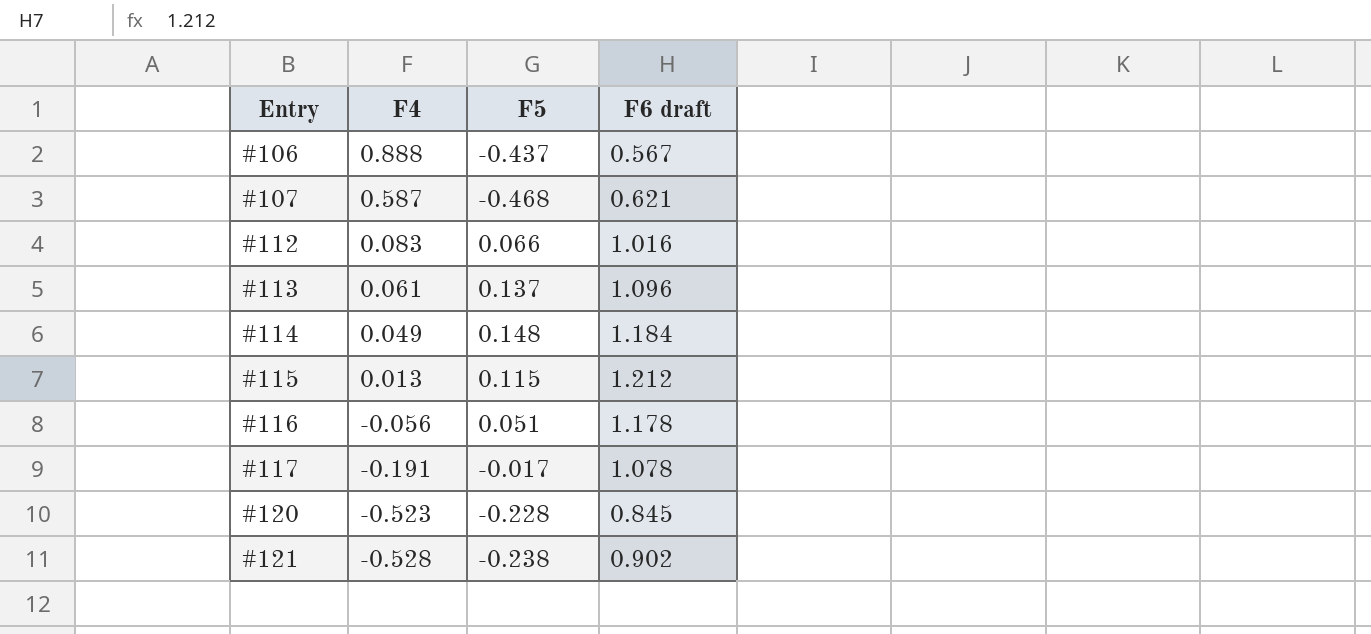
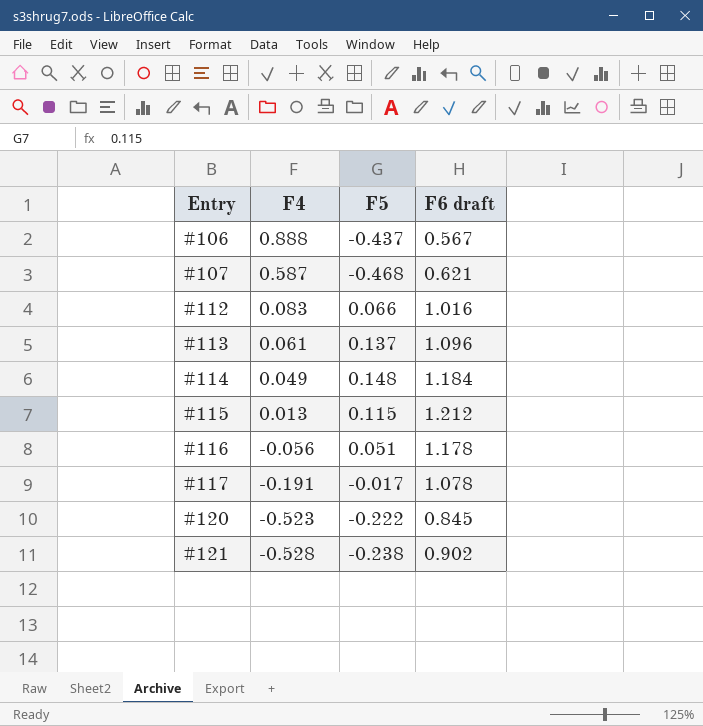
#120 | F5: -0.228 -> -0.222

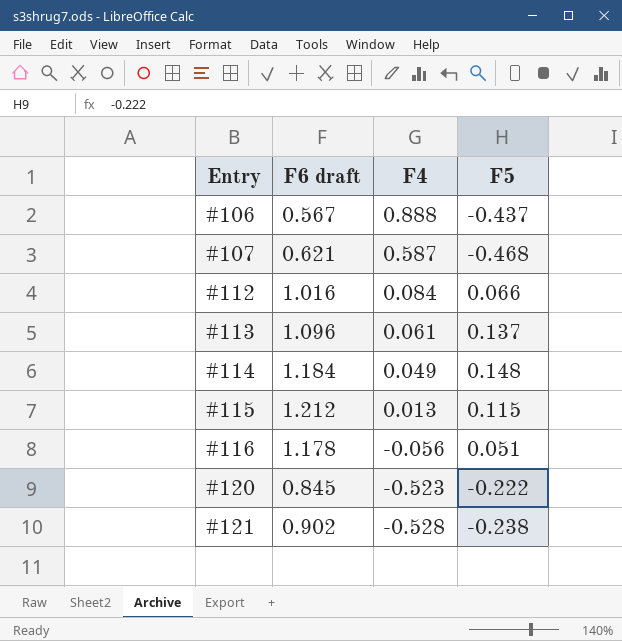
column F6 draft | position: 4 -> 2
row #117: -0.191 | -0.017 | 1.078 -> none
#112 | F4: 0.083 -> 0.084

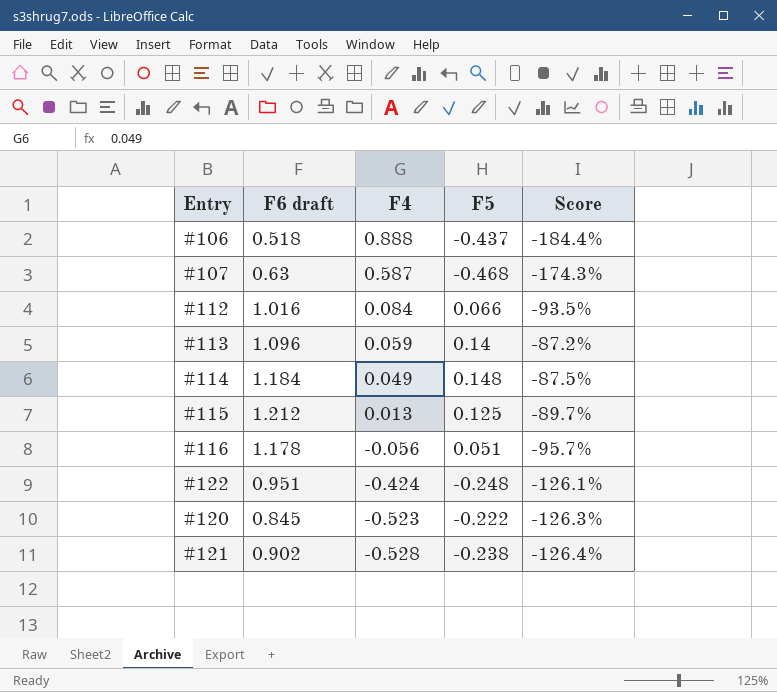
column Score | formula: none -> ([F5] - [F6 draft]) / [F6 draft]
#106 | F6 draft: 0.567 -> 0.518
#107 | F6 draft: 0.621 -> 0.63
#113 | F4: 0.061 -> 0.059
#113 | F5: 0.137 -> 0.14
#115 | F5: 0.115 -> 0.125
row #122: none -> 0.951 | -0.424 | -0.248 | -126.1%

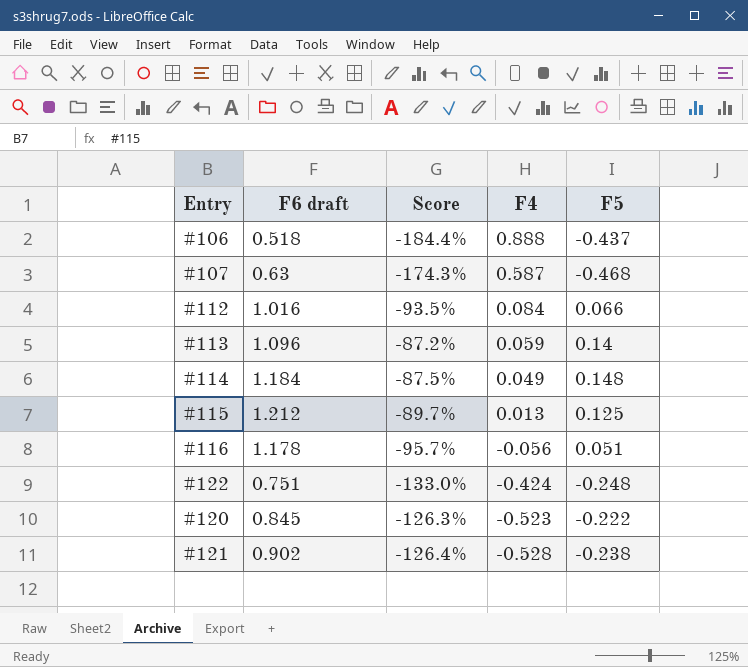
column Score | position: 5 -> 3
#122 | F6 draft: 0.951 -> 0.751
#122 | Score: -126.1% -> -133.0%

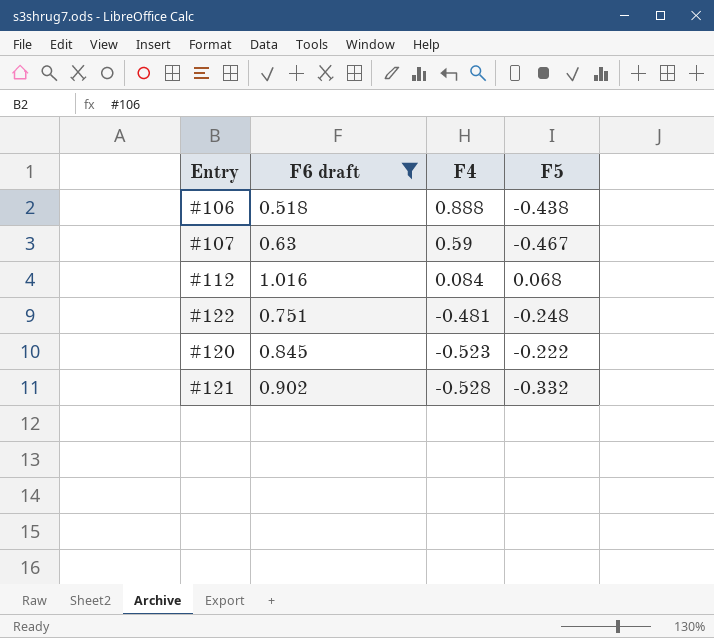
filter: none -> F6 draft <= 1.016
column Score | formula: ([F5] - [F6 draft]) / [F6 draft] -> none
#106 | F5: -0.437 -> -0.438
#107 | F4: 0.587 -> 0.59
#107 | F5: -0.468 -> -0.467
#112 | F5: 0.066 -> 0.068
#122 | F4: -0.424 -> -0.481
#121 | F5: -0.238 -> -0.332

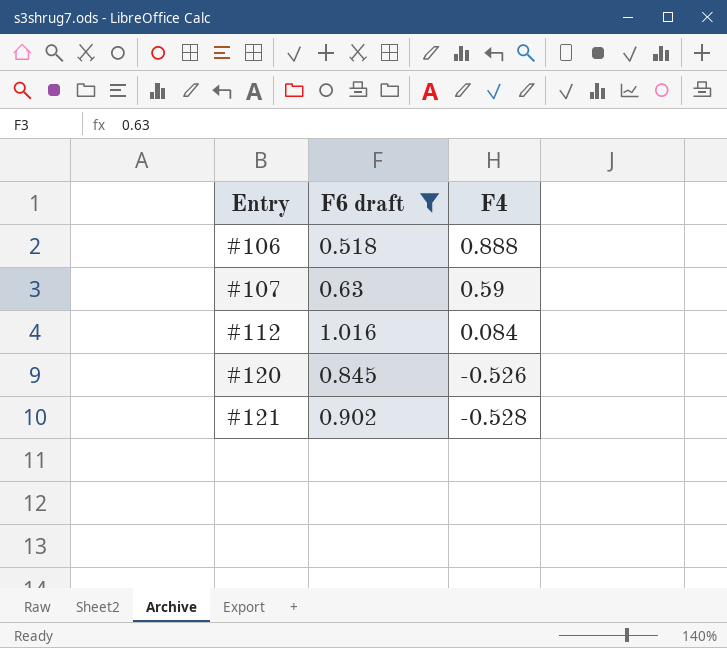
column F5 | position: 4 -> none
row #122: 0.751 | -0.481 | -0.248 -> none
#120 | F4: -0.523 -> -0.526

